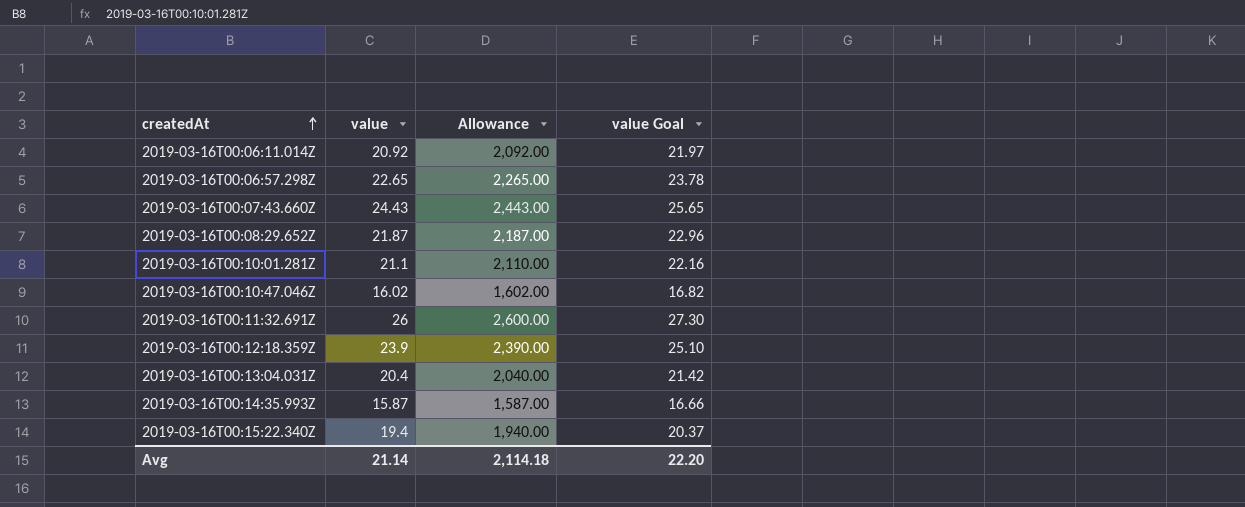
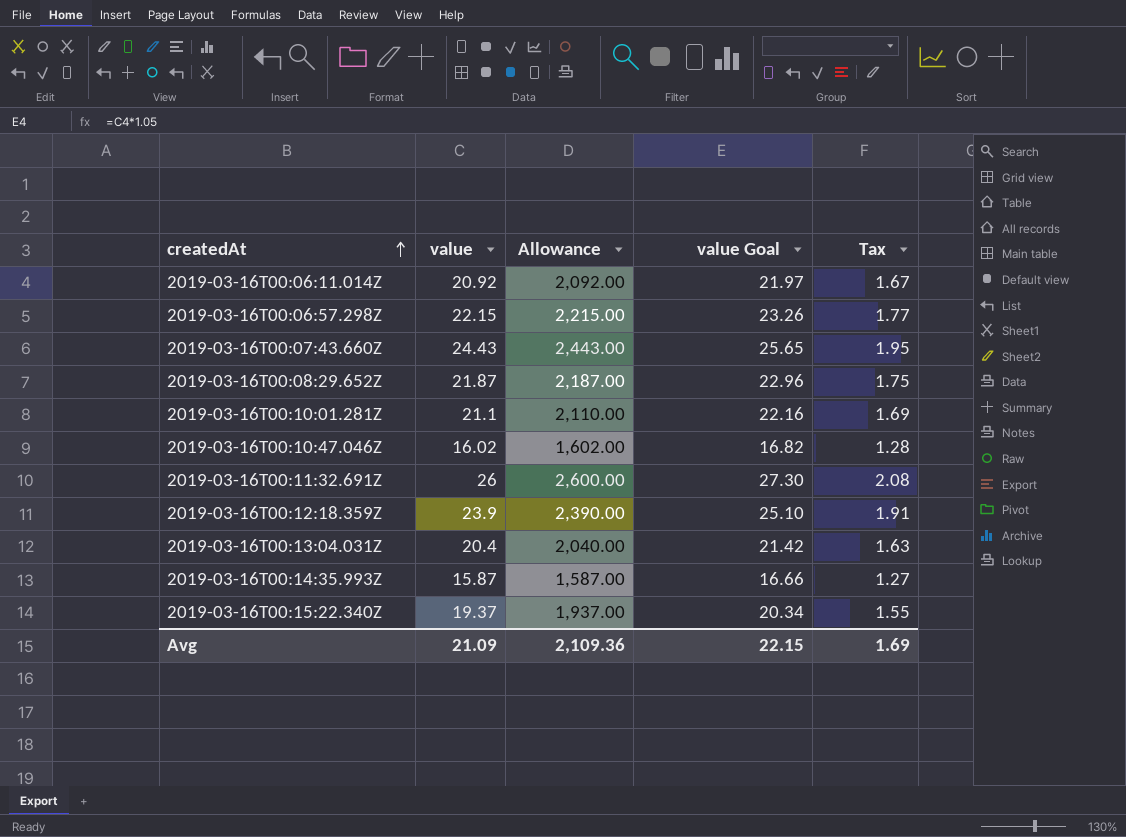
column Tax | formula: none -> [value] * 0.08
2019-03-16T00:06:57.298Z | value: 22.65 -> 22.15
2019-03-16T00:06:57.298Z | Allowance: 2,265.00 -> 2,215.00
2019-03-16T00:06:57.298Z | value Goal: 23.78 -> 23.26
2019-03-16T00:15:22.340Z | value: 19.4 -> 19.37
2019-03-16T00:15:22.340Z | Allowance: 1,940.00 -> 1,937.00
2019-03-16T00:15:22.340Z | value Goal: 20.37 -> 20.34
Avg | value: 21.14 -> 21.09
Avg | Allowance: 2,114.18 -> 2,109.36
Avg | value Goal: 22.20 -> 22.15

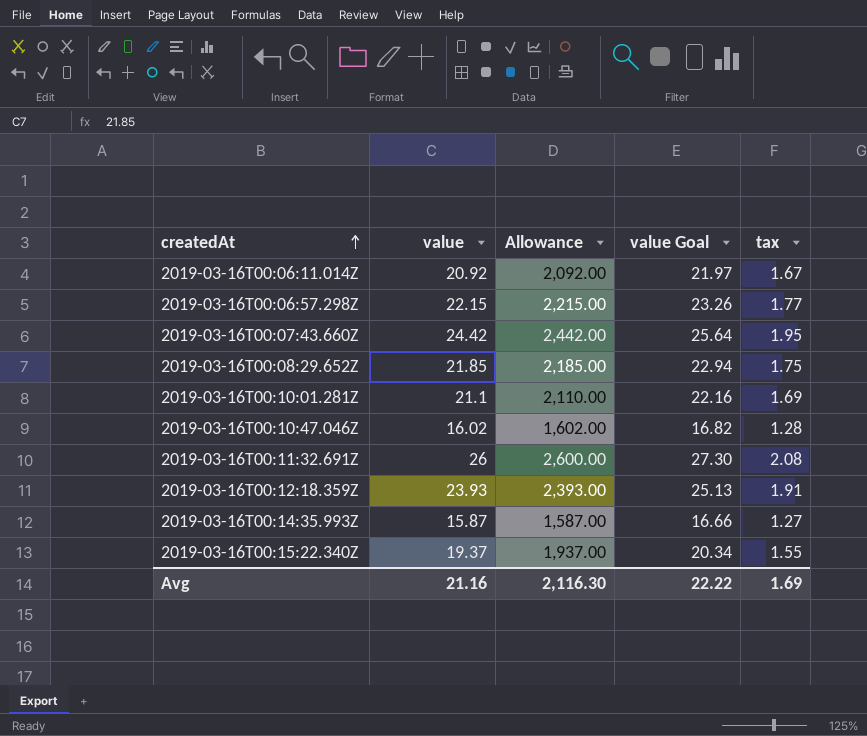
column name: Tax -> tax
row 2019-03-16T00:13:04.031Z: 20.4 | 2,040.00 | 21.42 | 1.63 -> none
2019-03-16T00:07:43.660Z | value: 24.43 -> 24.42
2019-03-16T00:07:43.660Z | Allowance: 2,443.00 -> 2,442.00
2019-03-16T00:07:43.660Z | value Goal: 25.65 -> 25.64
2019-03-16T00:08:29.652Z | value: 21.87 -> 21.85
2019-03-16T00:08:29.652Z | Allowance: 2,187.00 -> 2,185.00
2019-03-16T00:08:29.652Z | value Goal: 22.96 -> 22.94
2019-03-16T00:12:18.359Z | value: 23.9 -> 23.93
2019-03-16T00:12:18.359Z | Allowance: 2,390.00 -> 2,393.00
2019-03-16T00:12:18.359Z | value Goal: 25.10 -> 25.13
Avg | value: 21.09 -> 21.16
Avg | Allowance: 2,109.36 -> 2,116.30
Avg | value Goal: 22.15 -> 22.22

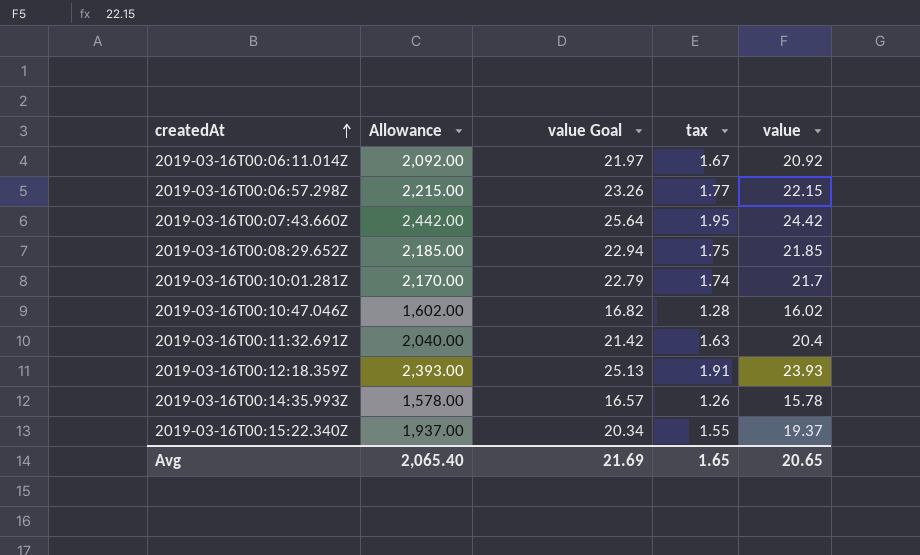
column value | position: 2 -> 5
2019-03-16T00:10:01.281Z | Allowance: 2,110.00 -> 2,170.00
2019-03-16T00:10:01.281Z | value Goal: 22.16 -> 22.79
2019-03-16T00:10:01.281Z | tax: 1.69 -> 1.74
2019-03-16T00:10:01.281Z | value: 21.1 -> 21.7
2019-03-16T00:11:32.691Z | Allowance: 2,600.00 -> 2,040.00
2019-03-16T00:11:32.691Z | value Goal: 27.30 -> 21.42
2019-03-16T00:11:32.691Z | tax: 2.08 -> 1.63
2019-03-16T00:11:32.691Z | value: 26 -> 20.4
2019-03-16T00:14:35.993Z | Allowance: 1,587.00 -> 1,578.00
2019-03-16T00:14:35.993Z | value Goal: 16.66 -> 16.57
2019-03-16T00:14:35.993Z | tax: 1.27 -> 1.26
2019-03-16T00:14:35.993Z | value: 15.87 -> 15.78
Avg | Allowance: 2,116.30 -> 2,065.40
Avg | value Goal: 22.22 -> 21.69
Avg | tax: 1.69 -> 1.65
Avg | value: 21.16 -> 20.65

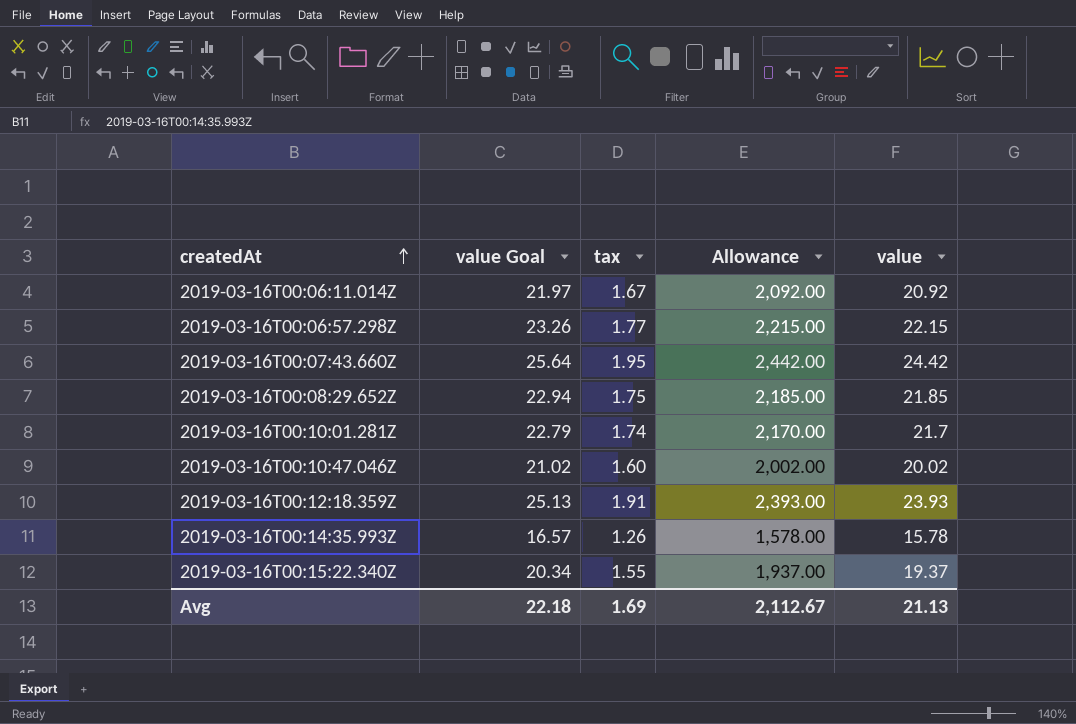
column Allowance | position: 2 -> 4
row 2019-03-16T00:11:32.691Z: 2,040.00 | 21.42 | 1.63 | 20.4 -> none
2019-03-16T00:10:47.046Z | value Goal: 16.82 -> 21.02
2019-03-16T00:10:47.046Z | tax: 1.28 -> 1.60
2019-03-16T00:10:47.046Z | Allowance: 1,602.00 -> 2,002.00
2019-03-16T00:10:47.046Z | value: 16.02 -> 20.02
Avg | value Goal: 21.69 -> 22.18
Avg | tax: 1.65 -> 1.69
Avg | Allowance: 2,065.40 -> 2,112.67
Avg | value: 20.65 -> 21.13

